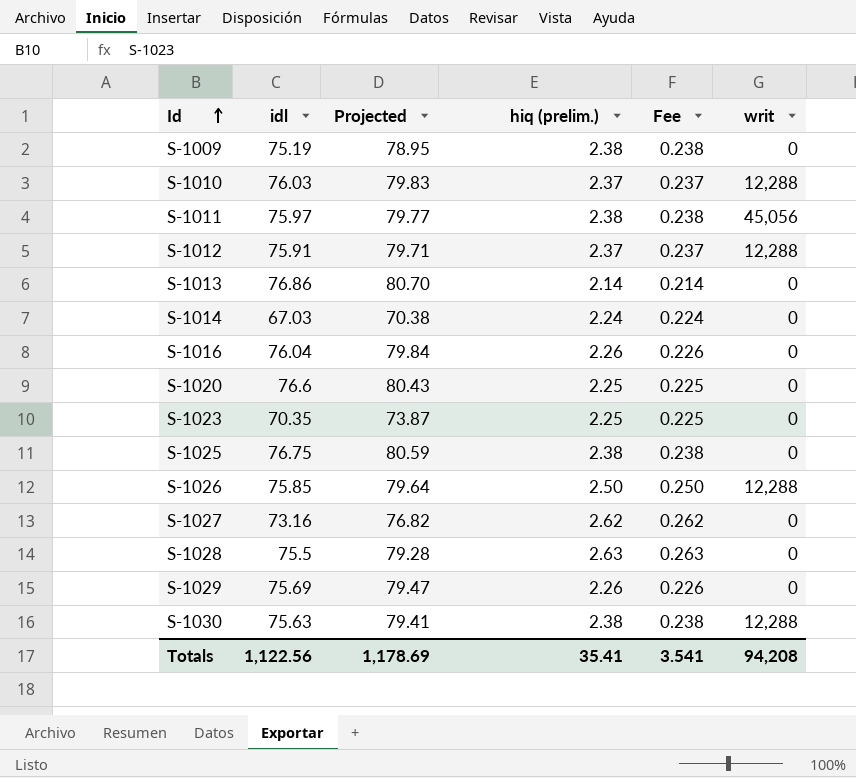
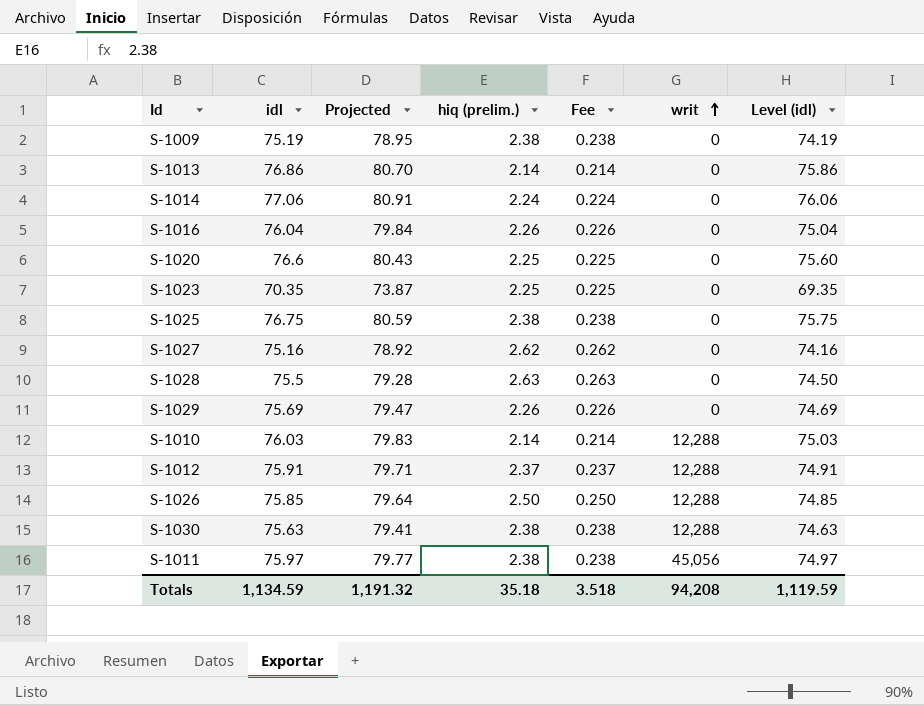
row order: Id ascending -> writ ascending
column Level (idl) | formula: none -> [idl] - 1
S-1014 | idl: 67.03 -> 77.06
S-1014 | Projected: 70.38 -> 80.91
S-1027 | idl: 73.16 -> 75.16
S-1027 | Projected: 76.82 -> 78.92
S-1010 | hiq (prelim.): 2.37 -> 2.14
S-1010 | Fee: 0.237 -> 0.214
Totals | idl: 1,122.56 -> 1,134.59
Totals | Projected: 1,178.69 -> 1,191.32
Totals | hiq (prelim.): 35.41 -> 35.18
Totals | Fee: 3.541 -> 3.518

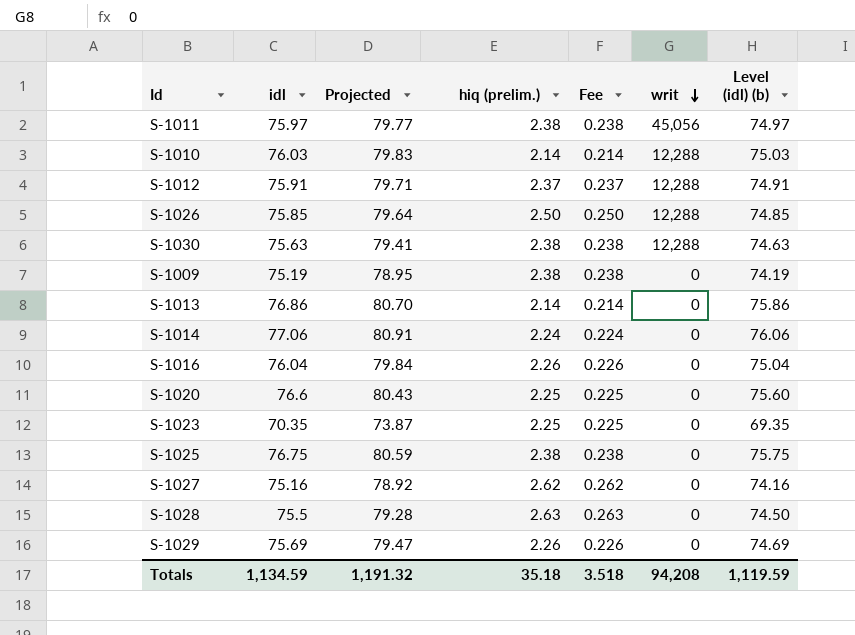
row order: writ ascending -> writ descending
column name: Level (idl) -> Level (idl) (b)

